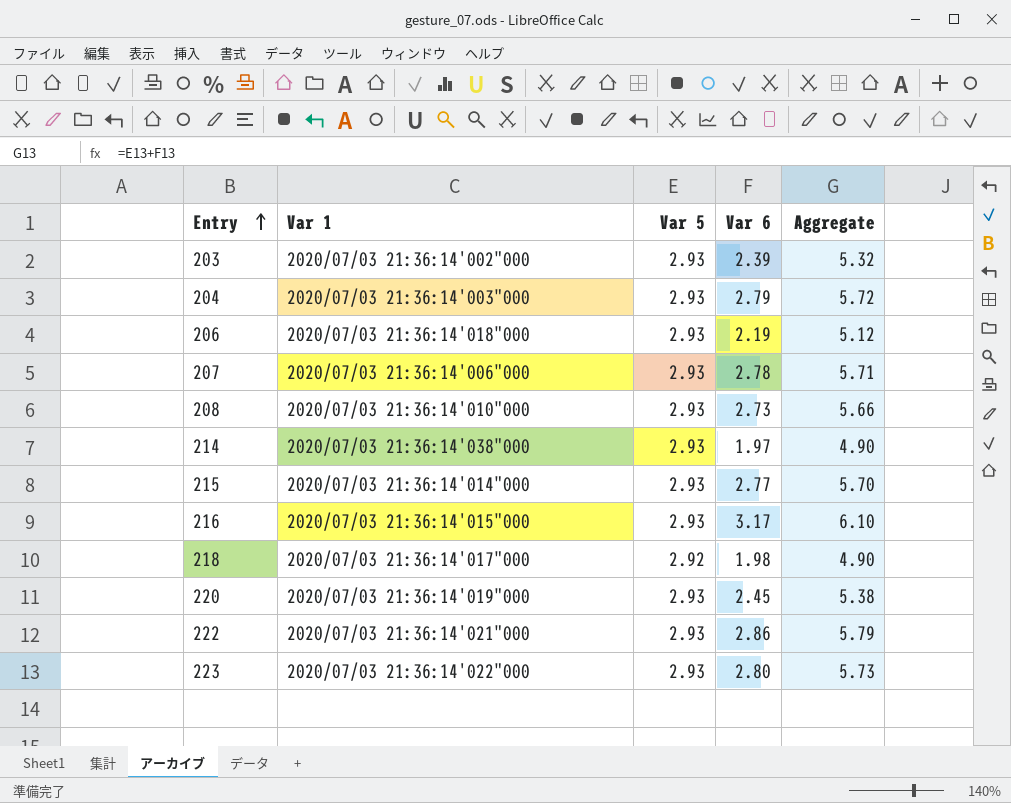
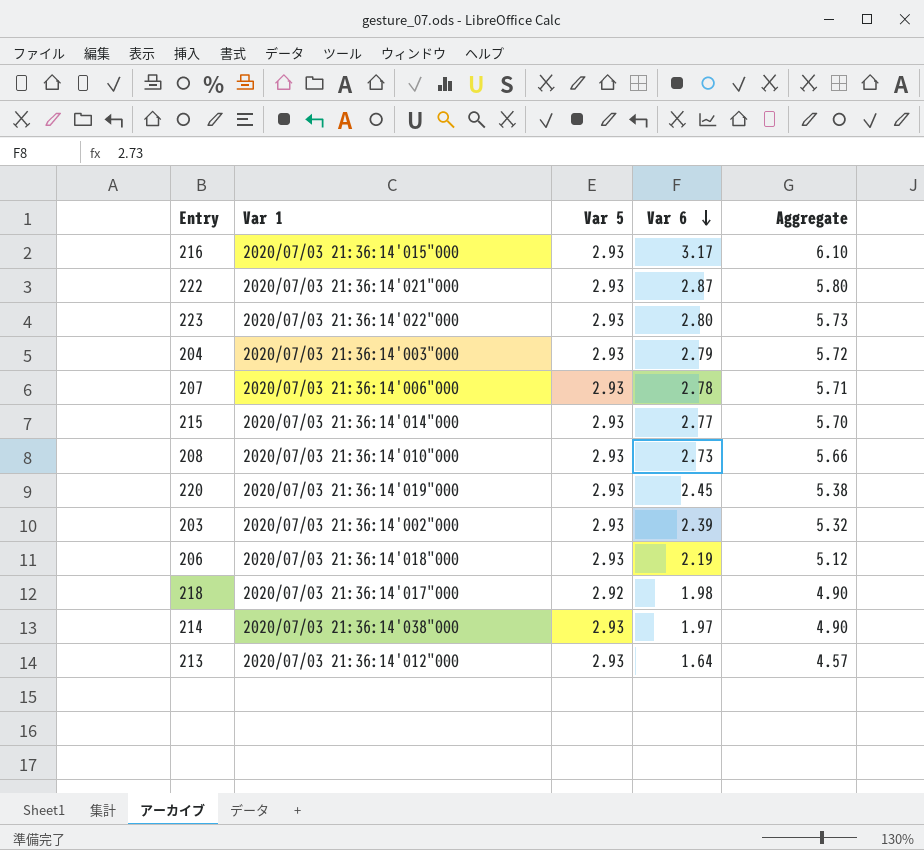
row order: Entry ascending -> Var 6 descending
222 | Var 6: 2.86 -> 2.87
222 | Aggregate: 5.79 -> 5.80
row 213: none -> 2020/07/03 21:36:14'012"000 | 2.93 | 1.64 | 4.57

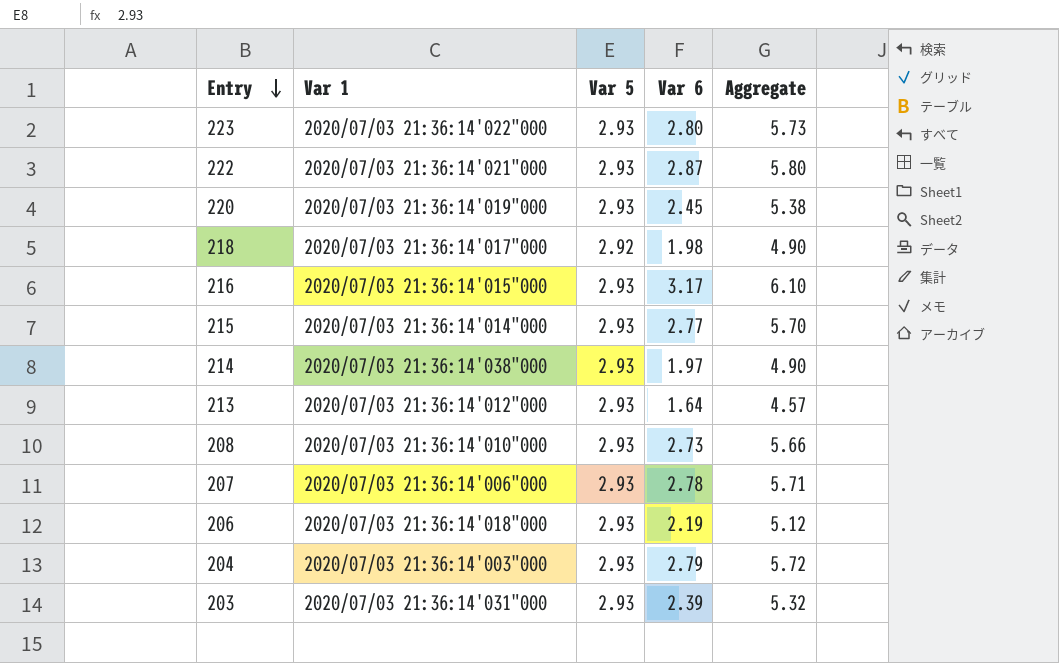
row order: Var 6 descending -> Entry descending
203 | Var 1: 2020/07/03 21:36:14'002"000 -> 2020/07/03 21:36:14'031"000

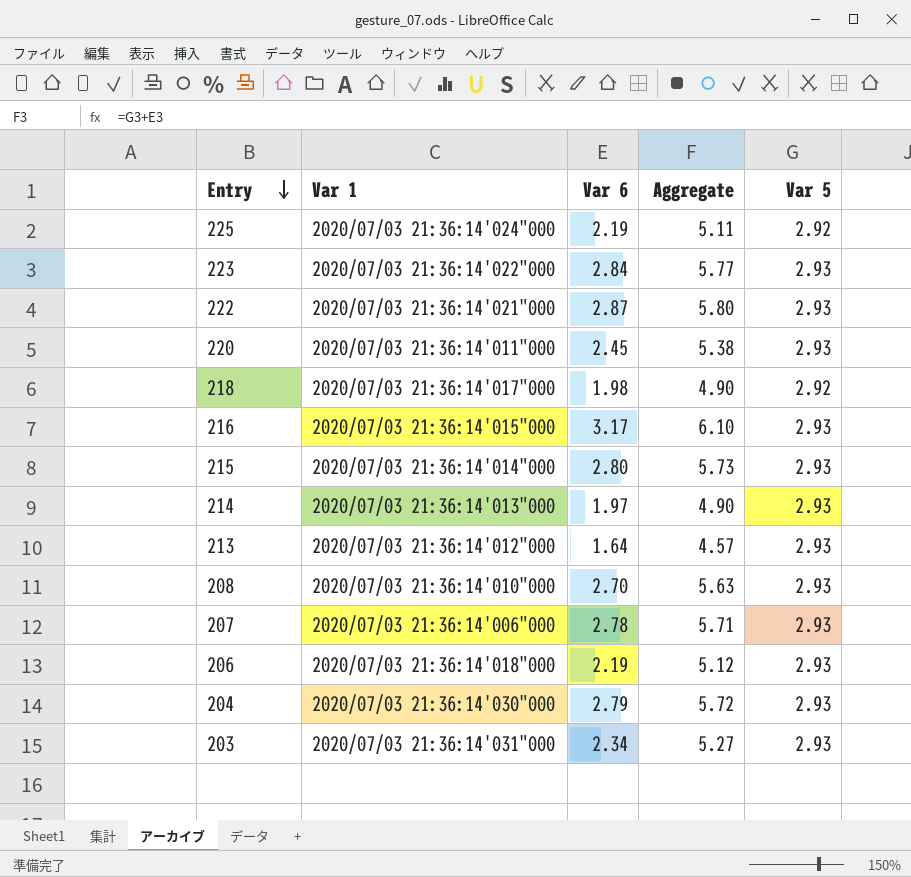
column Var 5 | position: 3 -> 5
row 225: none -> 2020/07/03 21:36:14'024"000 | 2.19 | 5.11 | 2.92
223 | Var 6: 2.80 -> 2.84
223 | Aggregate: 5.73 -> 5.77
220 | Var 1: 2020/07/03 21:36:14'019"000 -> 2020/07/03 21:36:14'011"000
215 | Var 6: 2.77 -> 2.80
215 | Aggregate: 5.70 -> 5.73
214 | Var 1: 2020/07/03 21:36:14'038"000 -> 2020/07/03 21:36:14'013"000
208 | Var 6: 2.73 -> 2.70
208 | Aggregate: 5.66 -> 5.63
204 | Var 1: 2020/07/03 21:36:14'003"000 -> 2020/07/03 21:36:14'030"000
203 | Var 6: 2.39 -> 2.34
203 | Aggregate: 5.32 -> 5.27

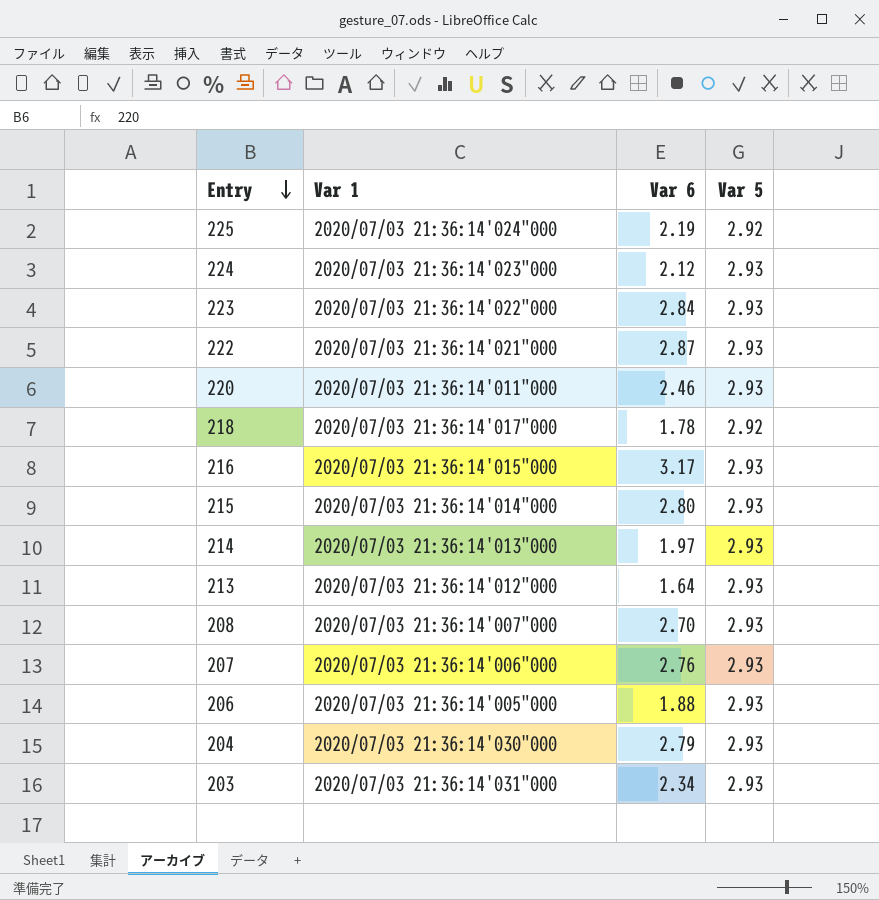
column Aggregate | formula: [Var 6] + [Var 5] -> none
row 224: none -> 2020/07/03 21:36:14'023"000 | 2.12 | 2.93
220 | Var 6: 2.45 -> 2.46
218 | Var 6: 1.98 -> 1.78
208 | Var 1: 2020/07/03 21:36:14'010"000 -> 2020/07/03 21:36:14'007"000
207 | Var 6: 2.78 -> 2.76
206 | Var 1: 2020/07/03 21:36:14'018"000 -> 2020/07/03 21:36:14'005"000
206 | Var 6: 2.19 -> 1.88

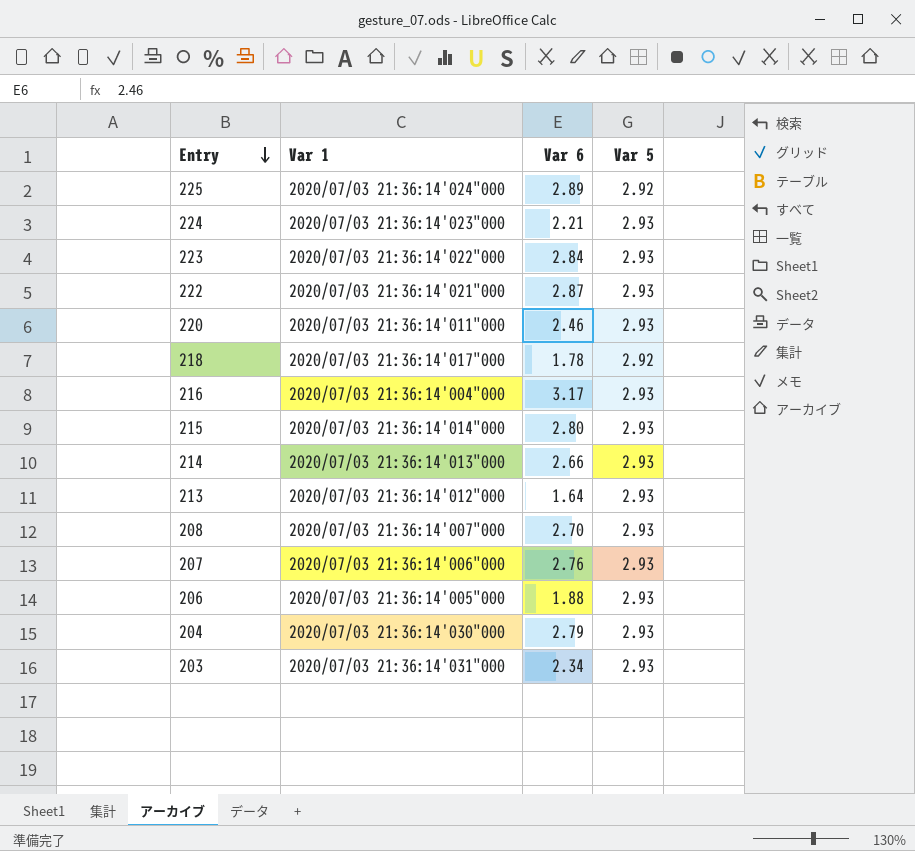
225 | Var 6: 2.19 -> 2.89
224 | Var 6: 2.12 -> 2.21
216 | Var 1: 2020/07/03 21:36:14'015"000 -> 2020/07/03 21:36:14'004"000
214 | Var 6: 1.97 -> 2.66

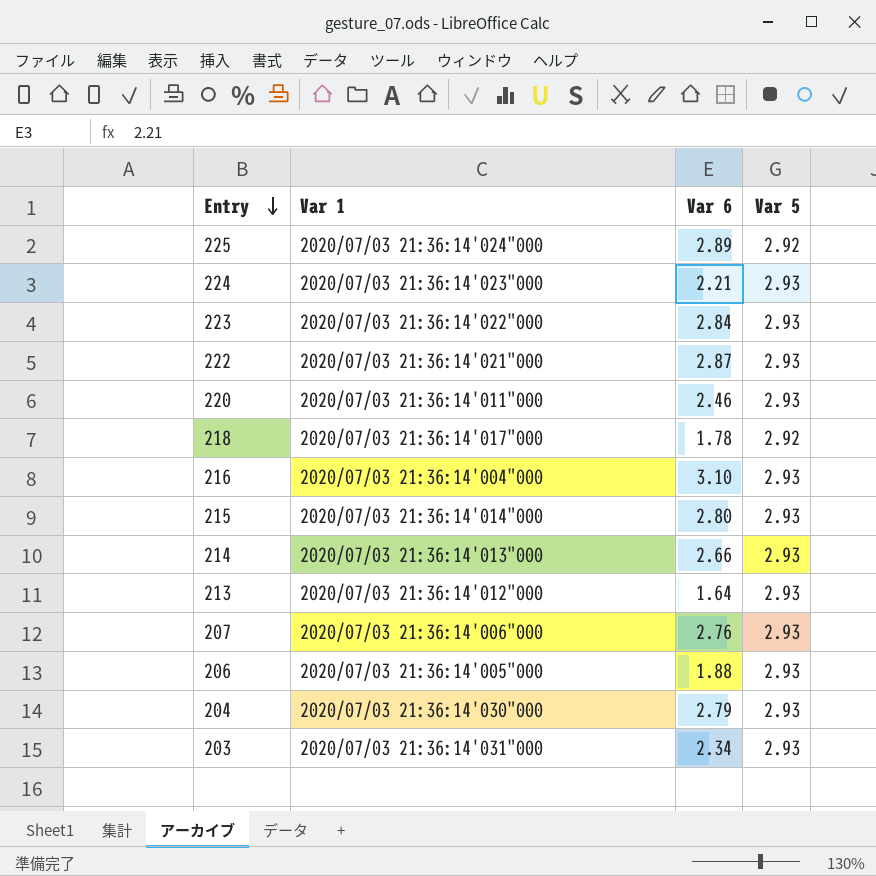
row 208: 2020/07/03 21:36:14'007"000 | 2.70 | 2.93 -> none
216 | Var 6: 3.17 -> 3.10

